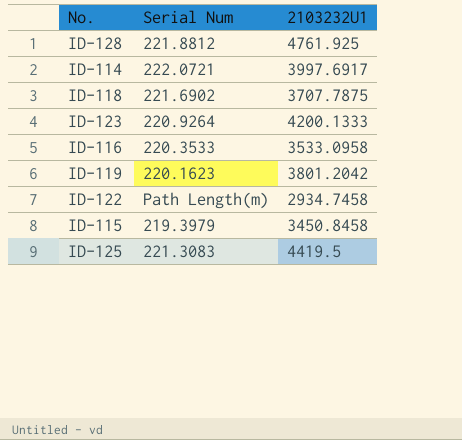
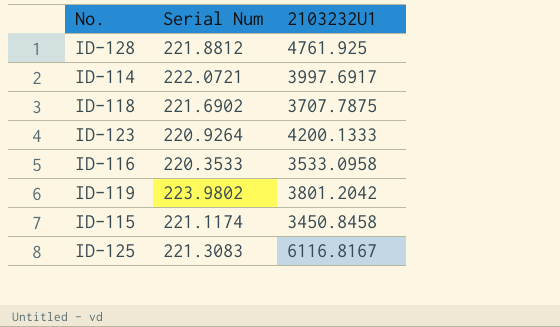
row ID-122: Path Length(m) | 2934.7458 -> none
ID-119 | Serial Num: 220.1623 -> 223.9802
ID-115 | Serial Num: 219.3979 -> 221.1174
ID-125 | 2103232U1: 4419.5 -> 6116.8167

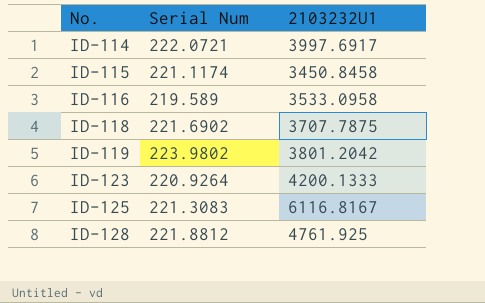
row order: none -> No. ascending
ID-116 | Serial Num: 220.3533 -> 219.589

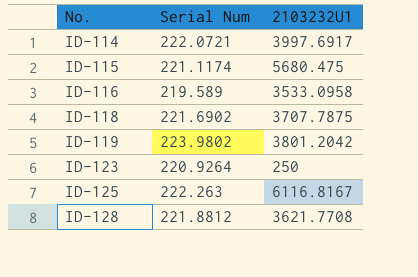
ID-115 | 2103232U1: 3450.8458 -> 5680.475
ID-123 | 2103232U1: 4200.1333 -> 250
ID-125 | Serial Num: 221.3083 -> 222.263
ID-128 | 2103232U1: 4761.925 -> 3621.7708

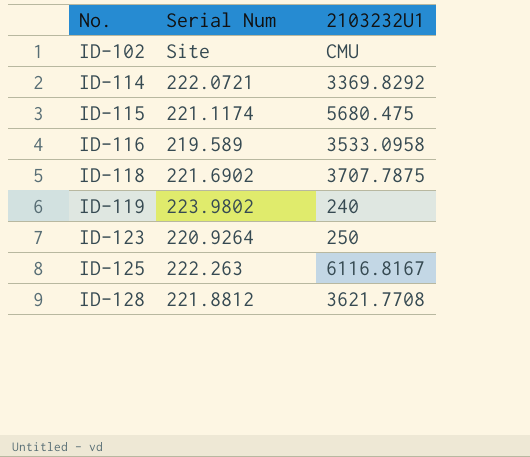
row ID-102: none -> Site | CMU
ID-114 | 2103232U1: 3997.6917 -> 3369.8292
ID-119 | 2103232U1: 3801.2042 -> 240

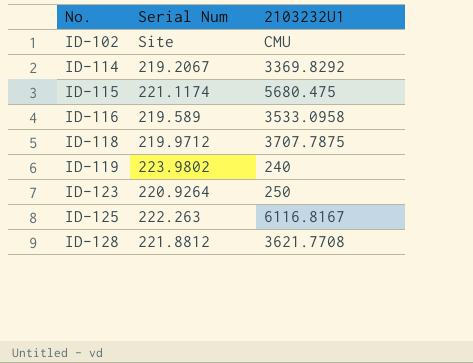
ID-114 | Serial Num: 222.0721 -> 219.2067
ID-118 | Serial Num: 221.6902 -> 219.9712

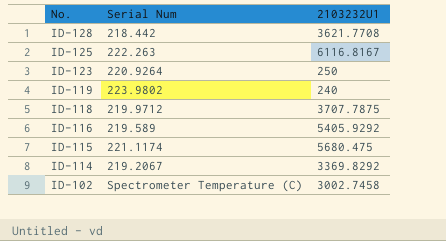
row order: No. ascending -> No. descending
ID-128 | Serial Num: 221.8812 -> 218.442
ID-116 | 2103232U1: 3533.0958 -> 5405.9292
ID-102 | Serial Num: Site -> Spectrometer Temperature (C)
ID-102 | 2103232U1: CMU -> 3002.7458

